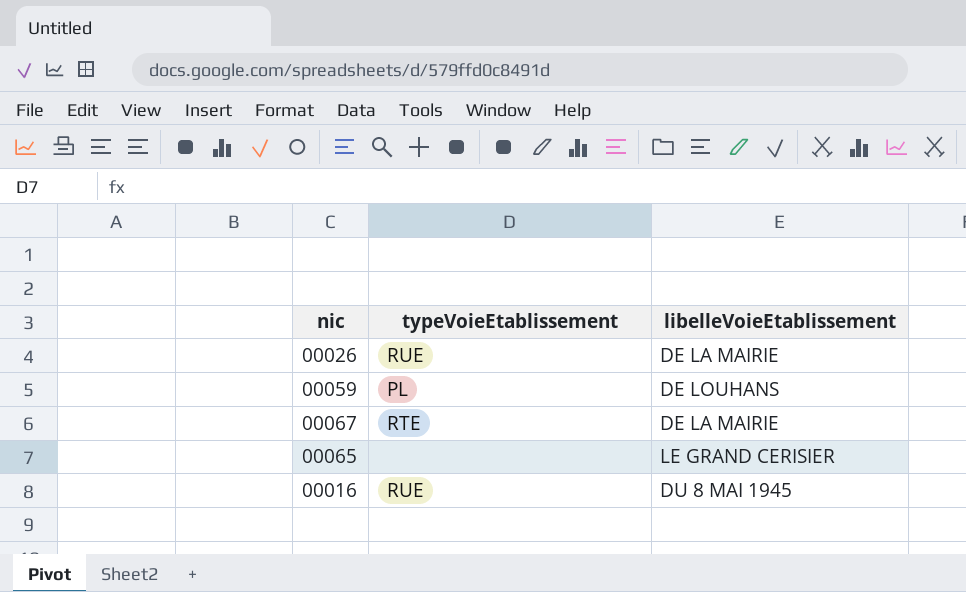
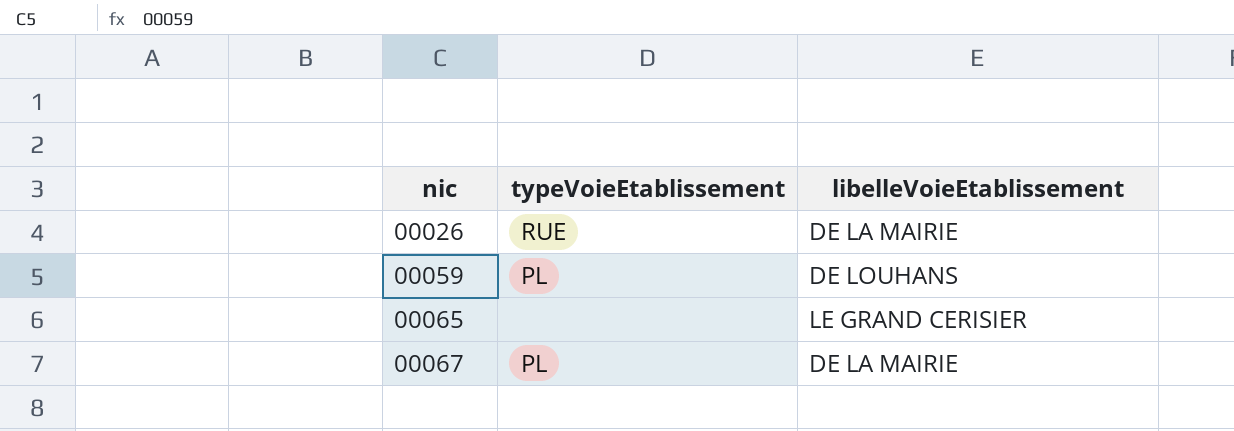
row order: none -> nic ascending
row 00016: RUE | DU 8 MAI 1945 -> none
00067 | typeVoieEtablissement: RTE -> PL

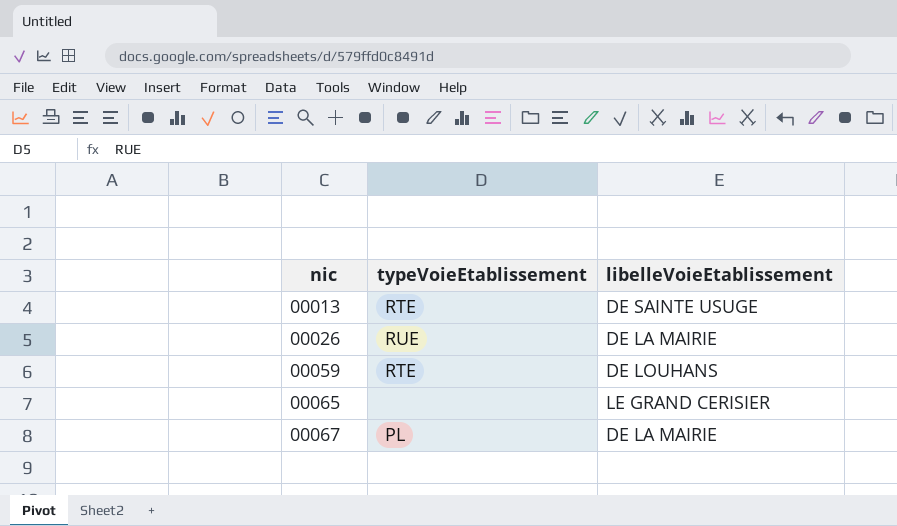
row 00013: none -> RTE | DE SAINTE USUGE
00059 | typeVoieEtablissement: PL -> RTE

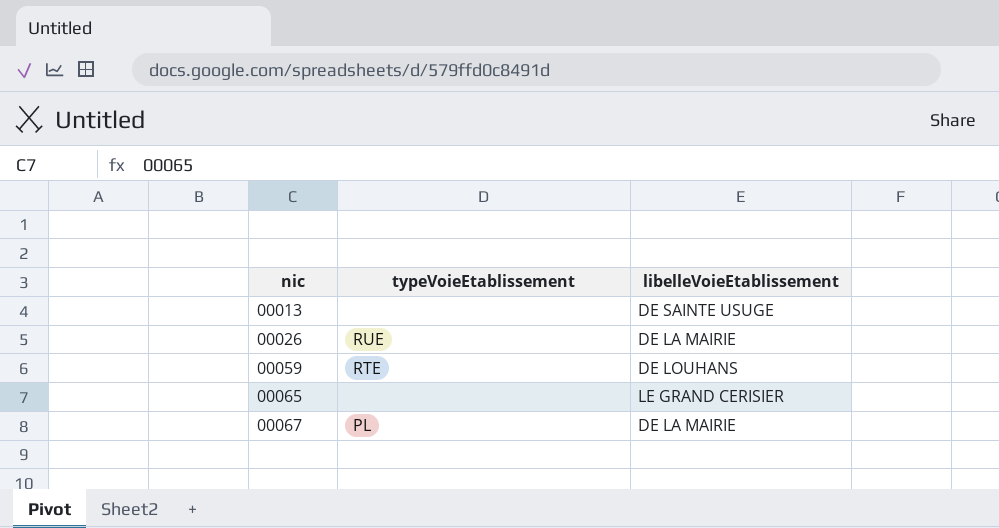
00013 | typeVoieEtablissement: RTE -> none

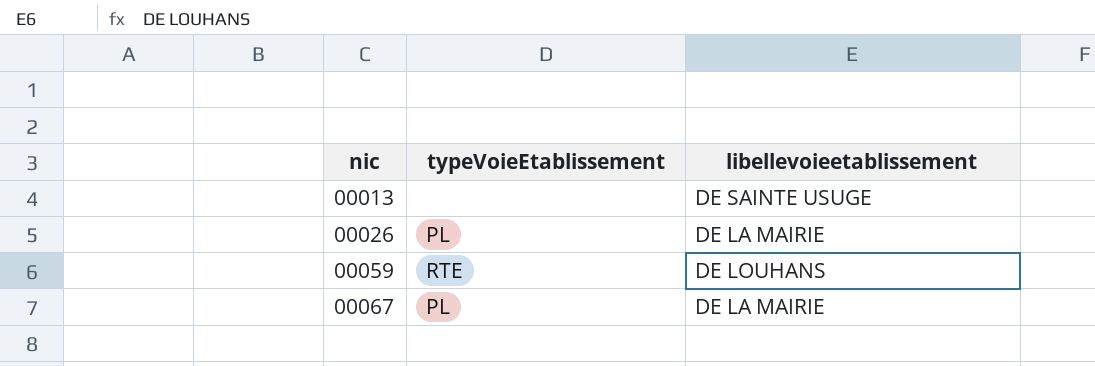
column name: libelleVoieEtablissement -> libellevoieetablissement
row 00065: none | LE GRAND CERISIER -> none
00026 | typeVoieEtablissement: RUE -> PL

